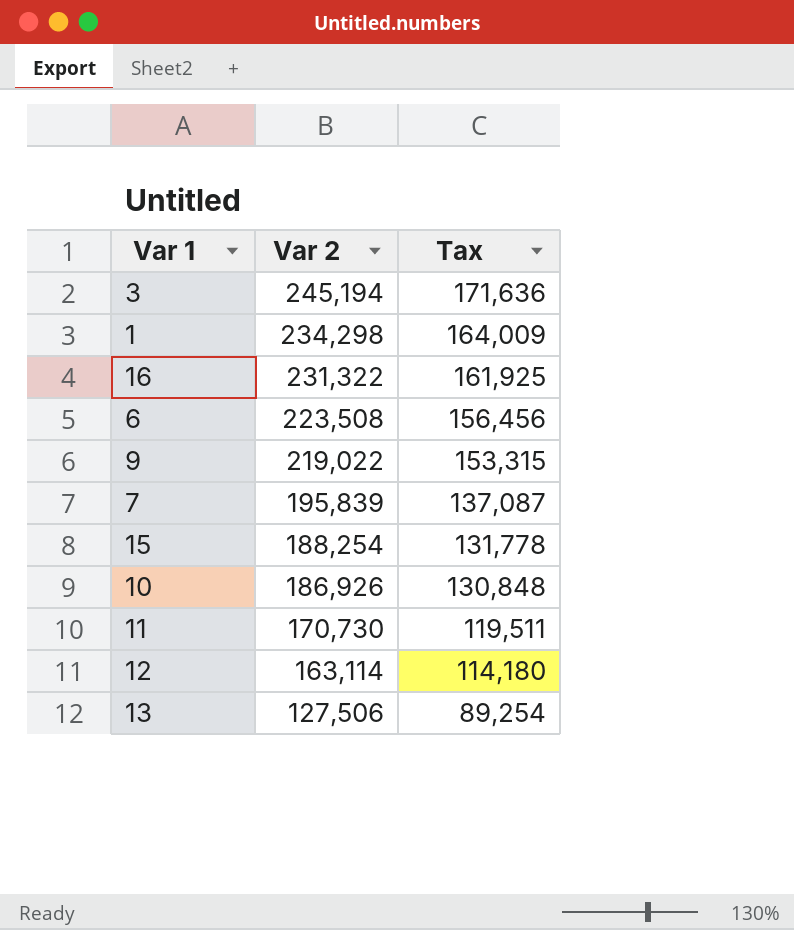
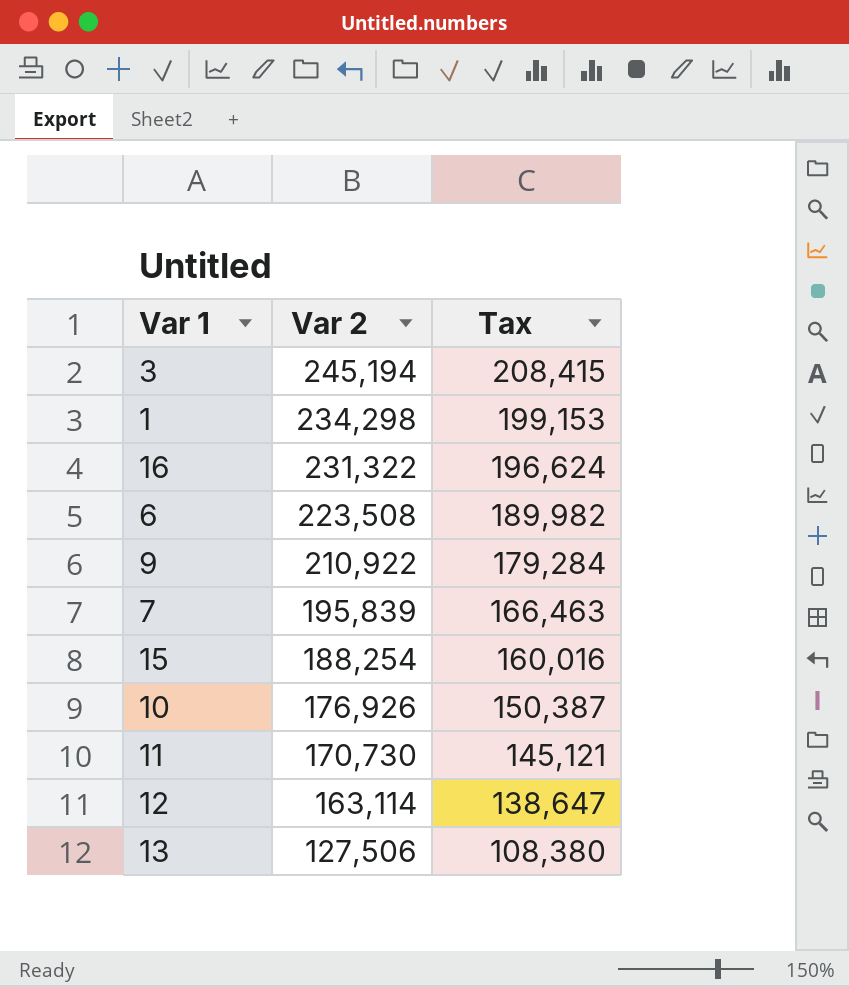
column Tax | formula: [Var 2] * 0.7 -> [Var 2] * 0.85
9 | Var 2: 219,022 -> 210,922
10 | Var 2: 186,926 -> 176,926

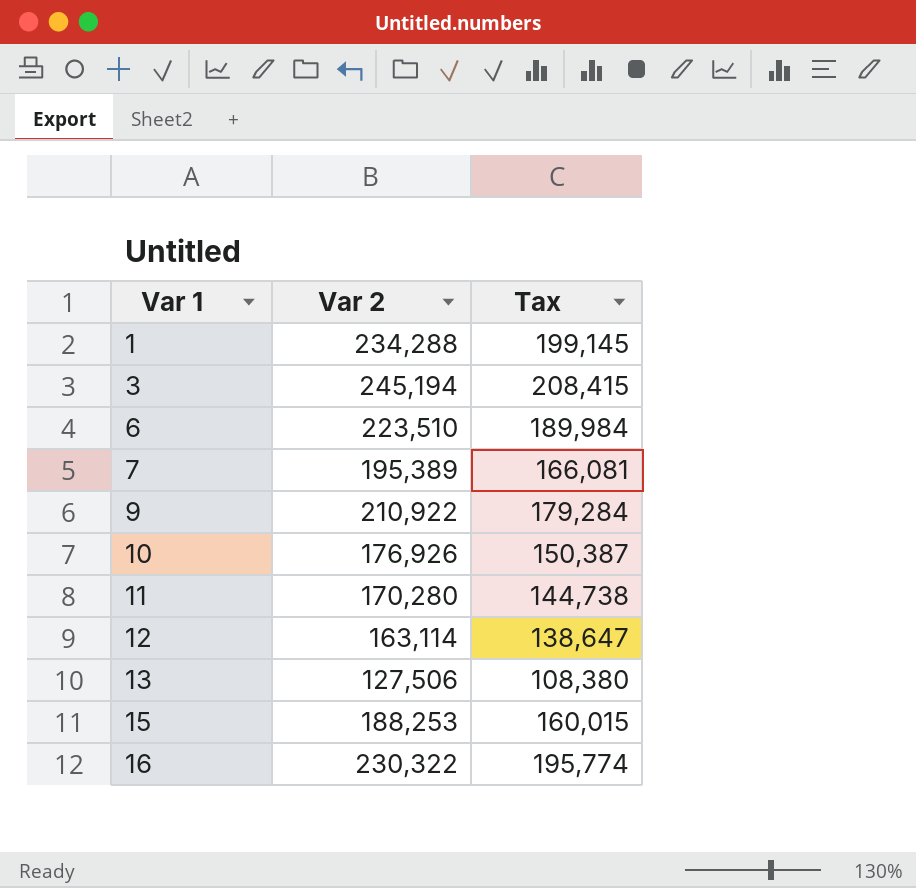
row order: Var 2 descending -> Var 1 ascending
1 | Var 2: 234,298 -> 234,288
1 | Tax: 199,153 -> 199,145
6 | Var 2: 223,508 -> 223,510
6 | Tax: 189,982 -> 189,984
7 | Var 2: 195,839 -> 195,389
7 | Tax: 166,463 -> 166,081
11 | Var 2: 170,730 -> 170,280
11 | Tax: 145,121 -> 144,738
15 | Var 2: 188,254 -> 188,253
15 | Tax: 160,016 -> 160,015
16 | Var 2: 231,322 -> 230,322
16 | Tax: 196,624 -> 195,774

